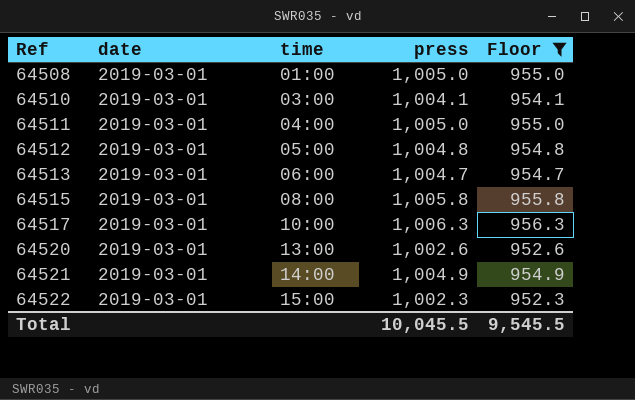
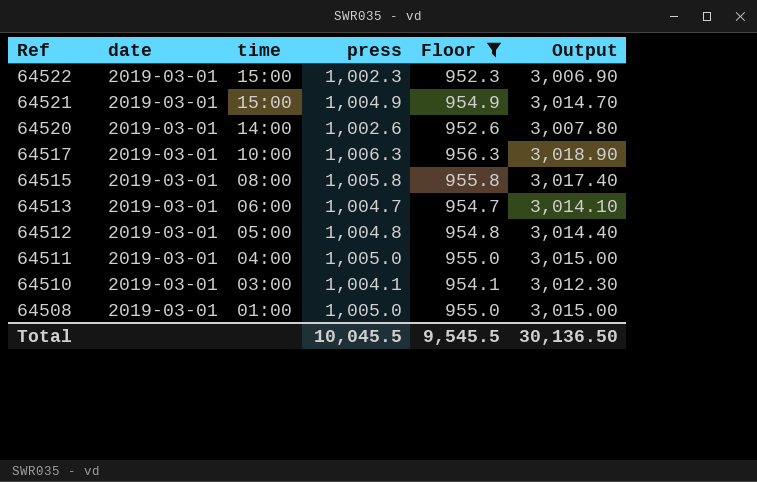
row order: Ref ascending -> Ref descending
column Output | formula: none -> [press] * 3
64521 | time: 14:00 -> 15:00
64520 | time: 13:00 -> 14:00

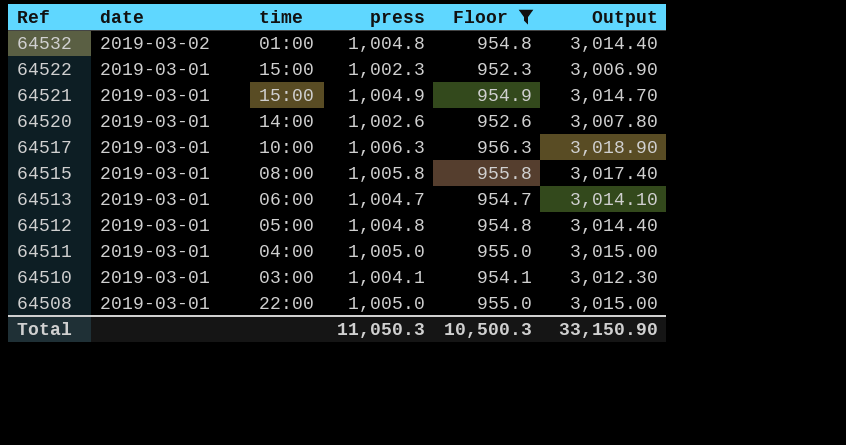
row 64532: none -> 2019-03-02 | 01:00 | 1,004.8 | 954.8 | 3,014.40
64508 | time: 01:00 -> 22:00
Total | press: 10,045.5 -> 11,050.3
Total | Floor: 9,545.5 -> 10,500.3
Total | Output: 30,136.50 -> 33,150.90

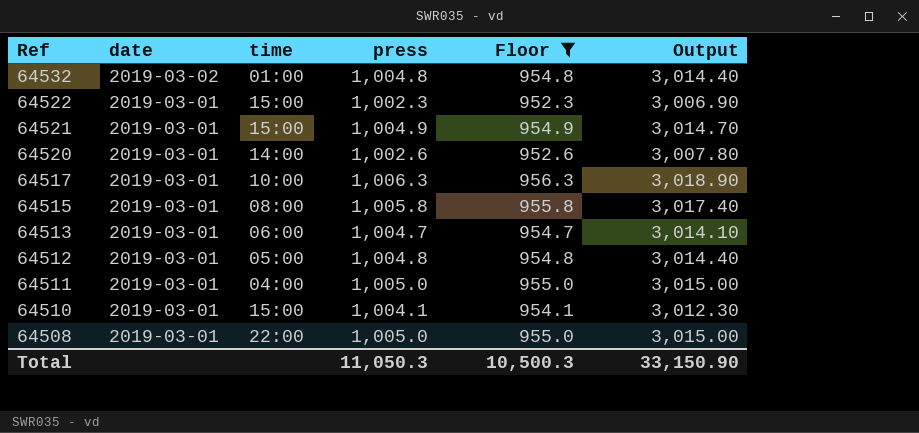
64510 | time: 03:00 -> 15:00

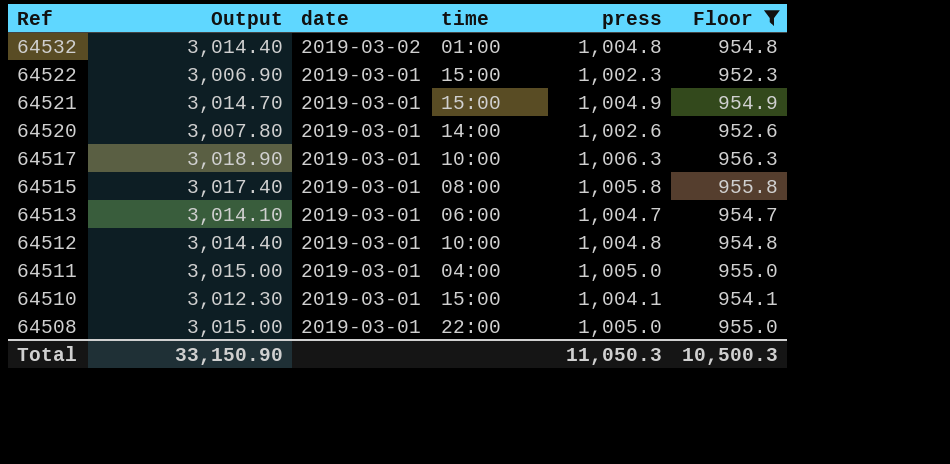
column Output | position: 6 -> 2
64512 | time: 05:00 -> 10:00

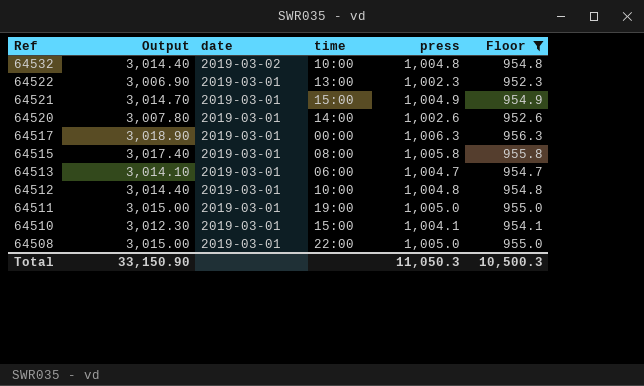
64532 | time: 01:00 -> 10:00
64522 | time: 15:00 -> 13:00
64517 | time: 10:00 -> 00:00
64511 | time: 04:00 -> 19:00

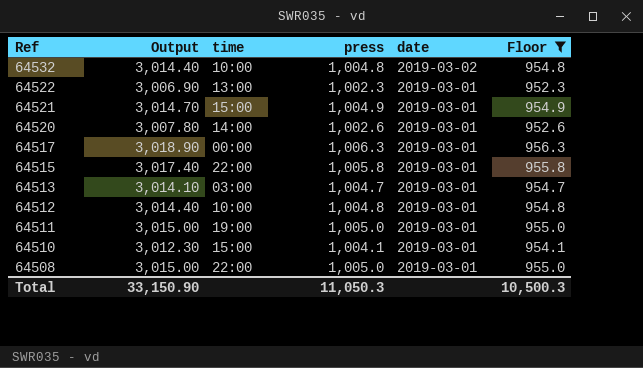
column date | position: 3 -> 5
64515 | time: 08:00 -> 22:00
64513 | time: 06:00 -> 03:00

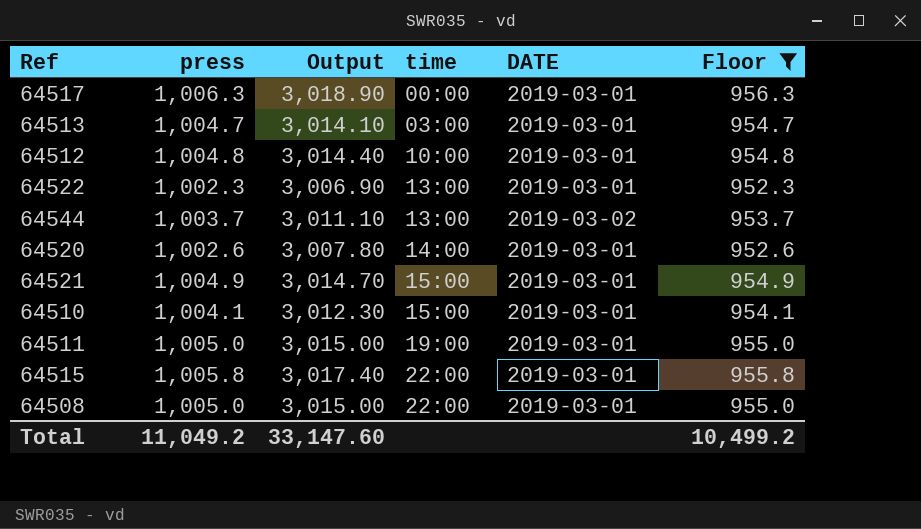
row order: Ref descending -> time ascending
column press | position: 4 -> 2
column name: date -> DATE
row 64532: 3,014.40 | 10:00 | 1,004.8 | 2019-03-02 | 954.8 -> none
row 64544: none -> 1,003.7 | 3,011.10 | 13:00 | 2019-03-02 | 953.7
Total | press: 11,050.3 -> 11,049.2
Total | Output: 33,150.90 -> 33,147.60
Total | Floor: 10,500.3 -> 10,499.2

